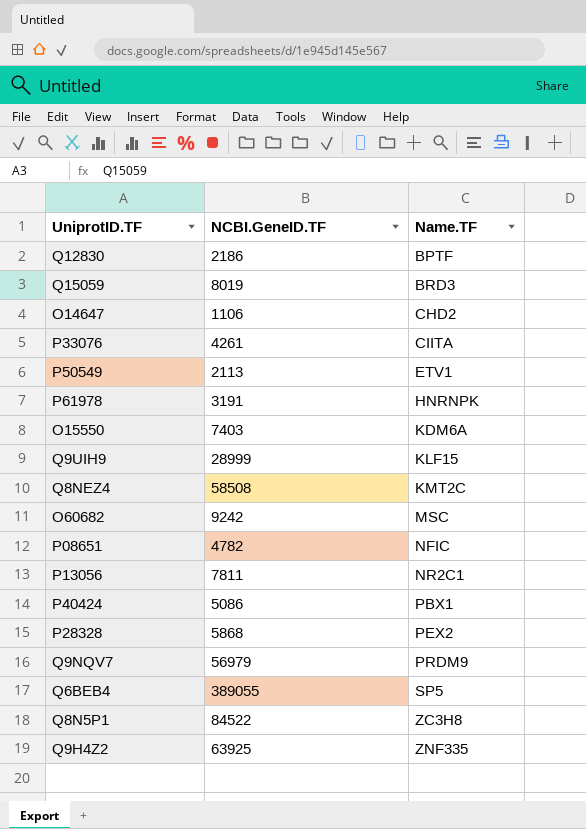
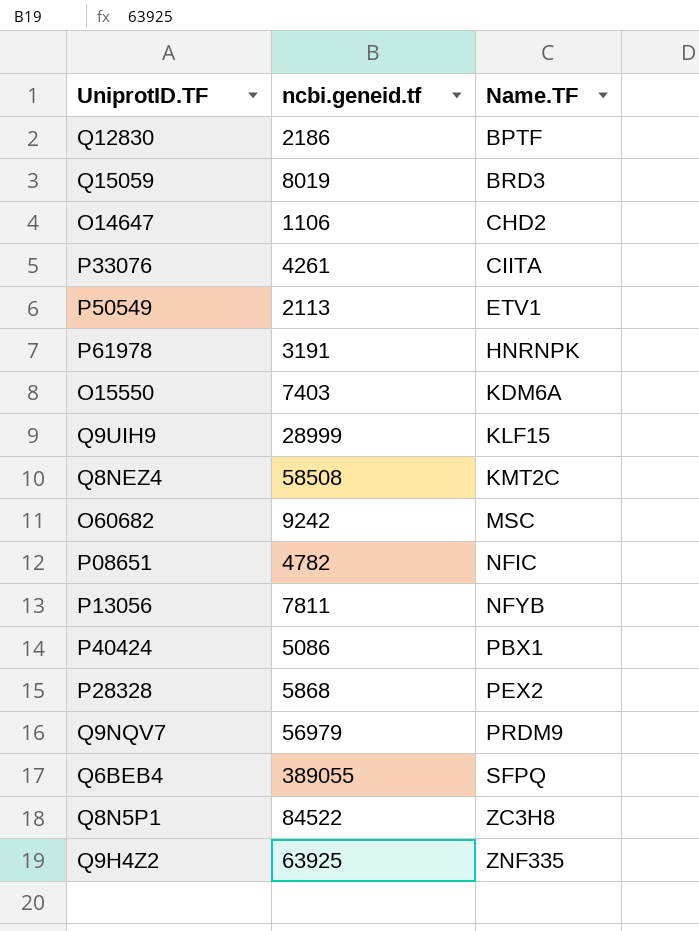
column name: NCBI.GeneID.TF -> ncbi.geneid.tf
P13056 | Name.TF: NR2C1 -> NFYB
Q6BEB4 | Name.TF: SP5 -> SFPQ

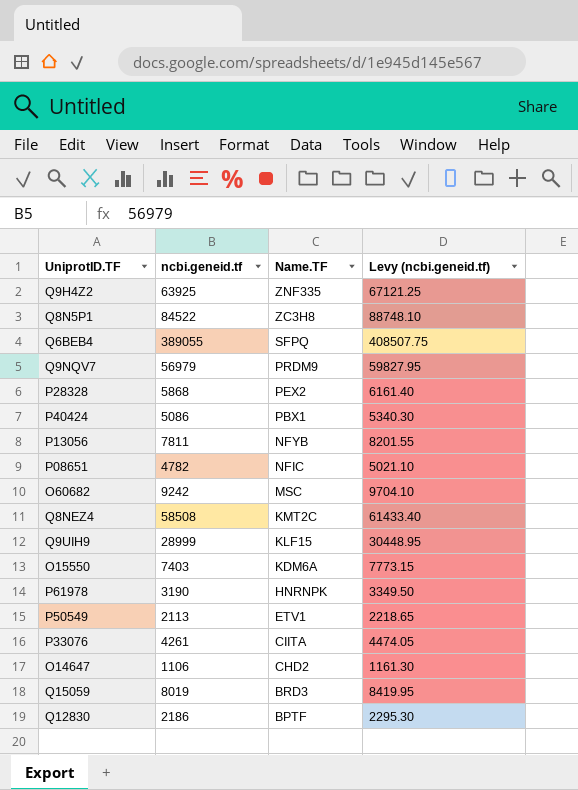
row order: Name.TF ascending -> Name.TF descending
column Levy (ncbi.geneid.tf) | formula: none -> [ncbi.geneid.tf] * 1.05
P61978 | ncbi.geneid.tf: 3191 -> 3190

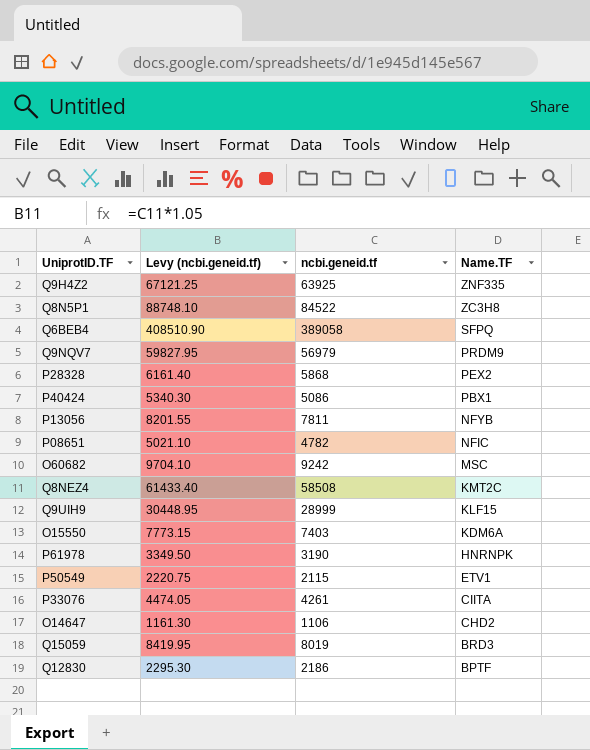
column Levy (ncbi.geneid.tf) | position: 4 -> 2
Q6BEB4 | Levy (ncbi.geneid.tf): 408507.75 -> 408510.90
Q6BEB4 | ncbi.geneid.tf: 389055 -> 389058
P50549 | Levy (ncbi.geneid.tf): 2218.65 -> 2220.75
P50549 | ncbi.geneid.tf: 2113 -> 2115

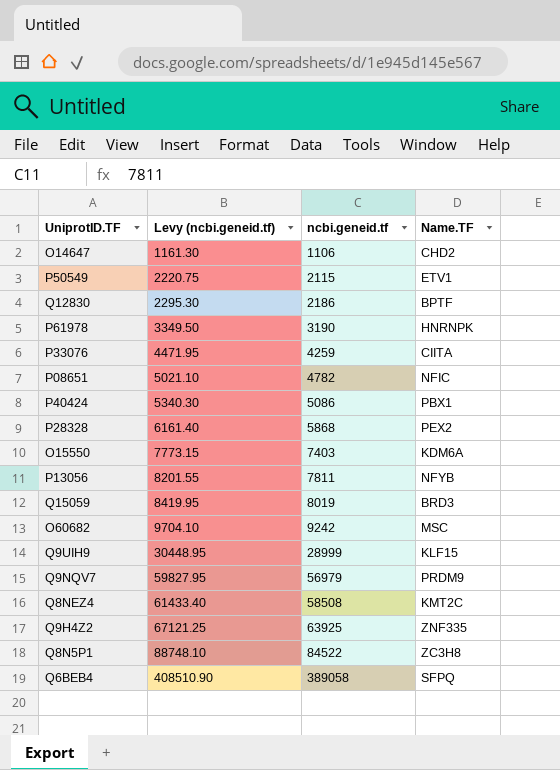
row order: Name.TF descending -> Levy (ncbi.geneid.tf) ascending
P33076 | Levy (ncbi.geneid.tf): 4474.05 -> 4471.95
P33076 | ncbi.geneid.tf: 4261 -> 4259

